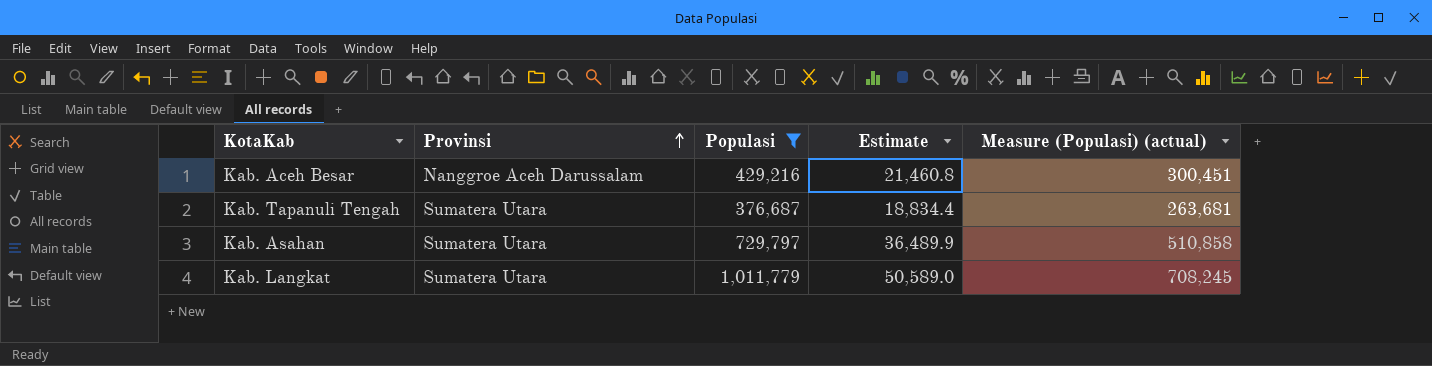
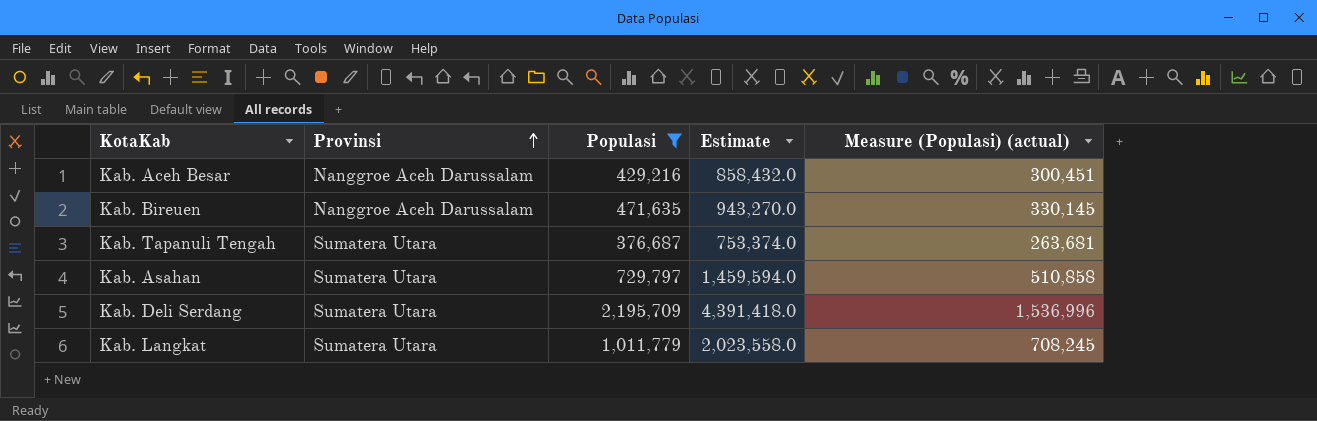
column Estimate | formula: [Populasi] * 0.05 -> [Populasi] * 2
row Kab. Bireuen: none -> Nanggroe Aceh Darussalam | 471,635 | 943,270.0 | 330,145
row Kab. Deli Serdang: none -> Sumatera Utara | 2,195,709 | 4,391,418.0 | 1,536,996

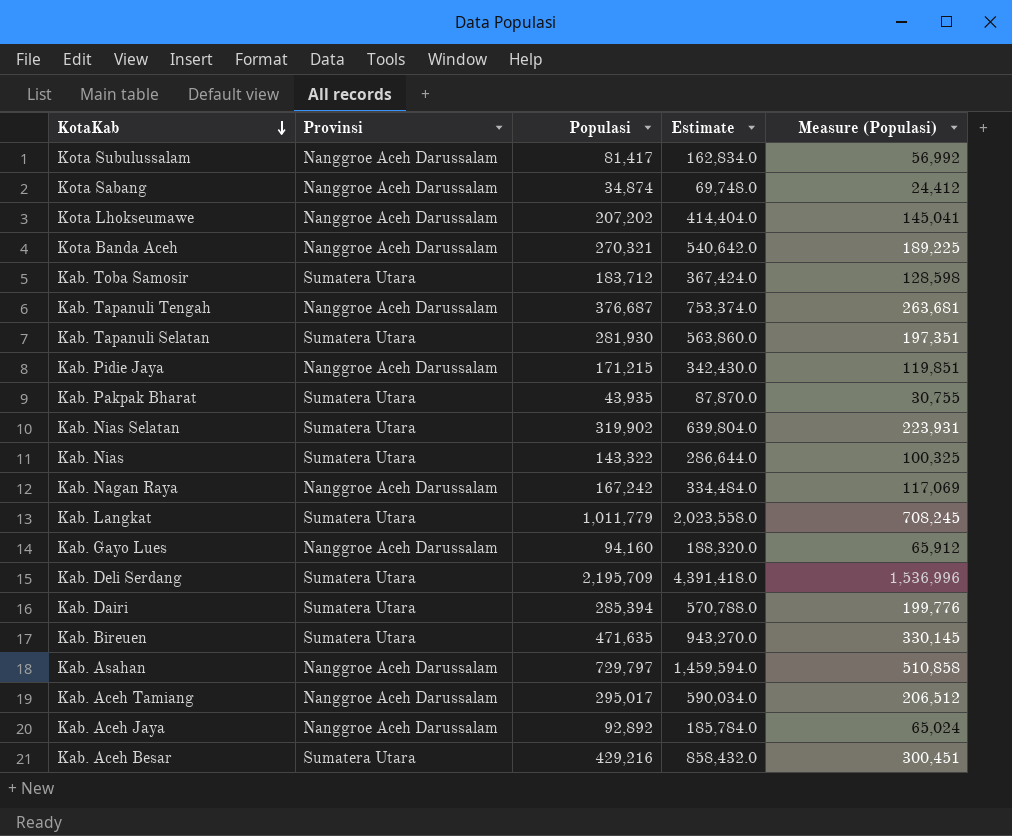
filter: Populasi >= 376,687 -> none
row order: Provinsi ascending -> KotaKab descending
column name: Measure (Populasi) (actual) -> Measure (Populasi)
Kab. Tapanuli Tengah | Provinsi: Sumatera Utara -> Nanggroe Aceh Darussalam
Kab. Bireuen | Provinsi: Nanggroe Aceh Darussalam -> Sumatera Utara
Kab. Asahan | Provinsi: Sumatera Utara -> Nanggroe Aceh Darussalam
Kab. Aceh Besar | Provinsi: Nanggroe Aceh Darussalam -> Sumatera Utara

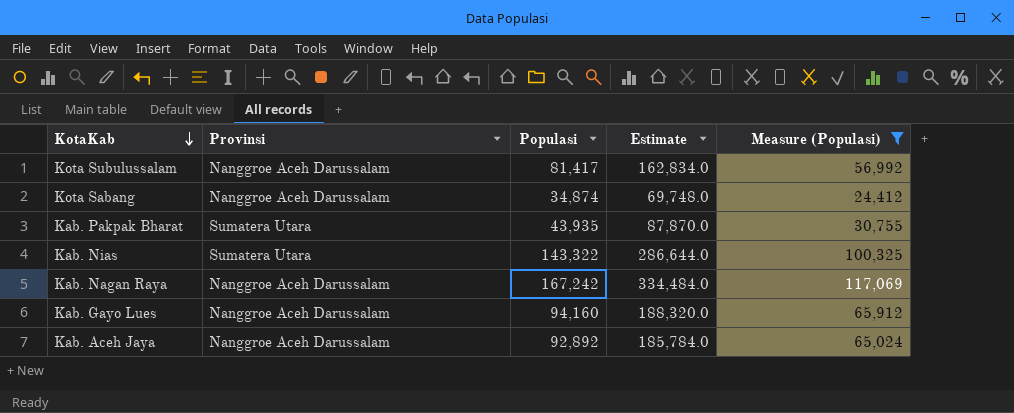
filter: none -> Measure (Populasi) <= 117,069

